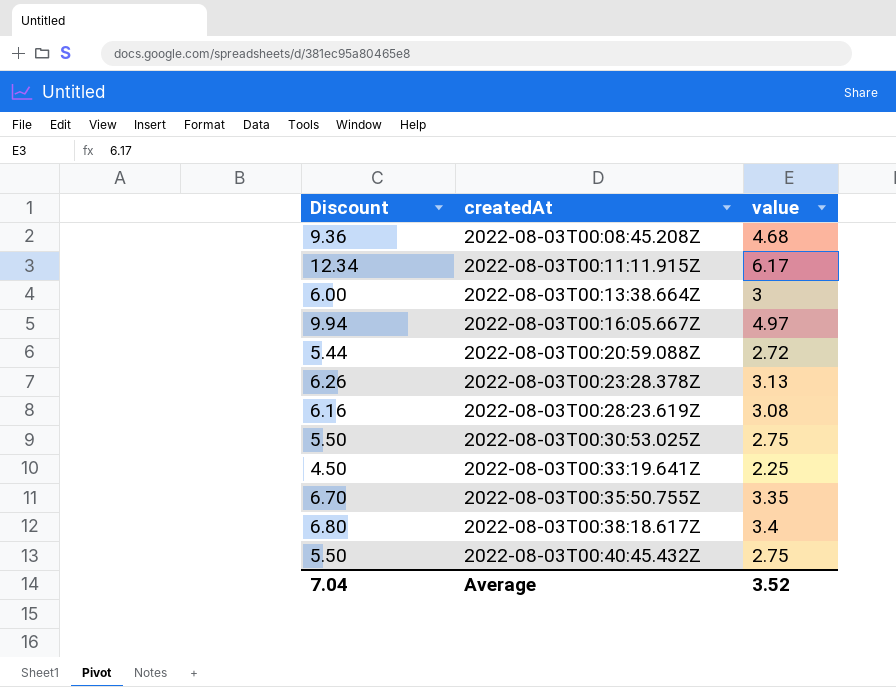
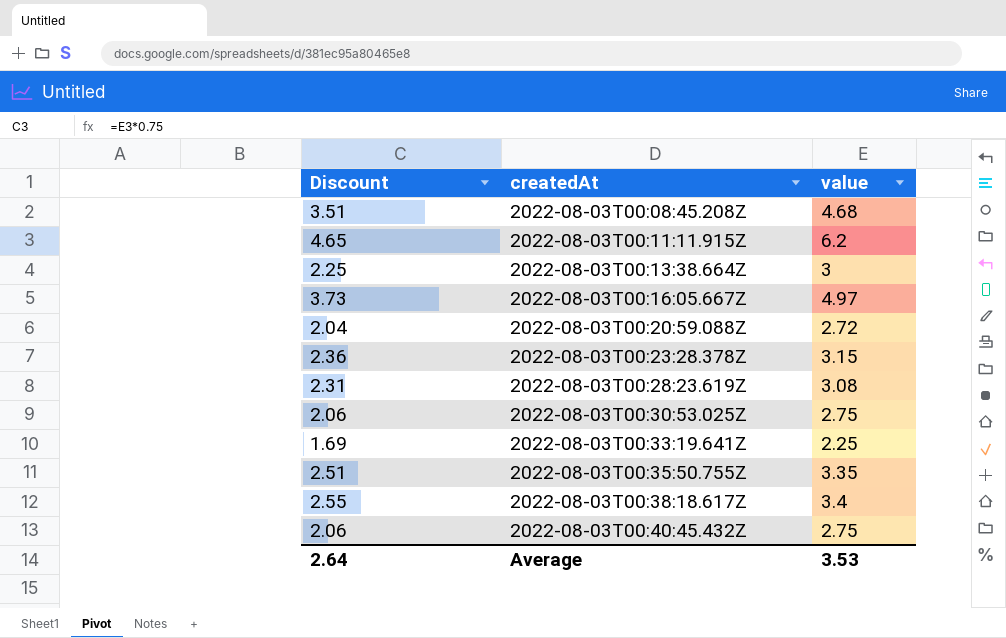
column Discount | formula: [value] * 2 -> [value] * 0.75
2022-08-03T00:11:11.915Z | value: 6.17 -> 6.2
2022-08-03T00:23:28.378Z | value: 3.13 -> 3.15
Average | Discount: 7.04 -> 2.64
Average | value: 3.52 -> 3.53

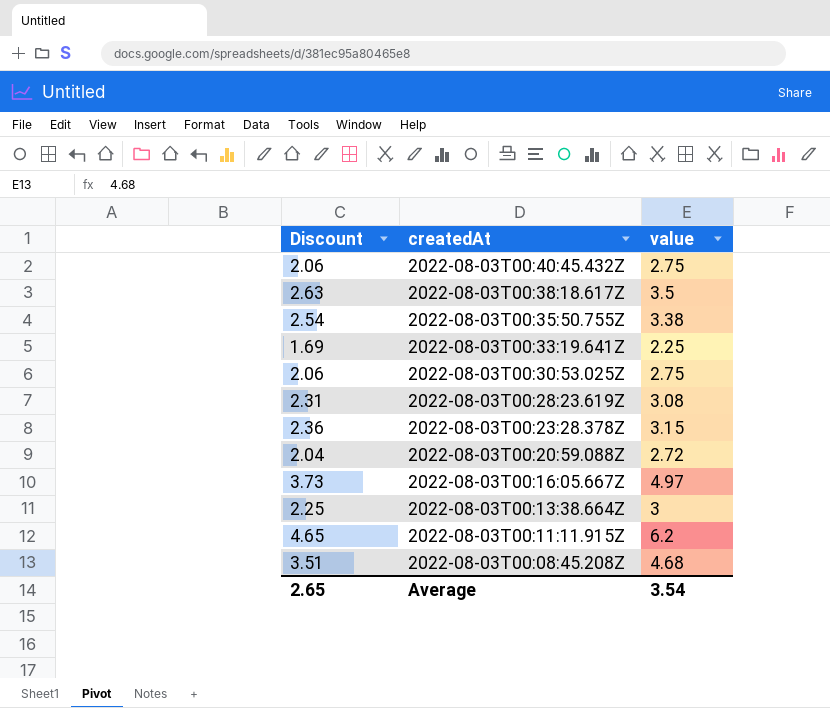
row order: createdAt ascending -> createdAt descending
2022-08-03T00:38:18.617Z | Discount: 2.55 -> 2.63
2022-08-03T00:38:18.617Z | value: 3.4 -> 3.5
2022-08-03T00:35:50.755Z | Discount: 2.51 -> 2.54
2022-08-03T00:35:50.755Z | value: 3.35 -> 3.38
Average | Discount: 2.64 -> 2.65
Average | value: 3.53 -> 3.54

